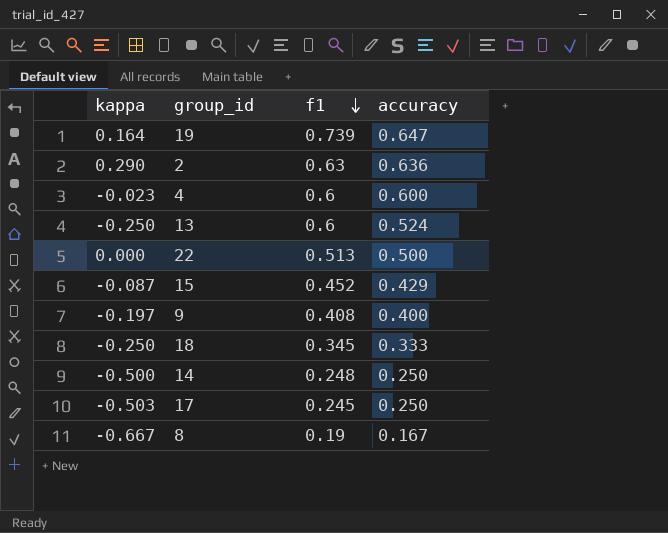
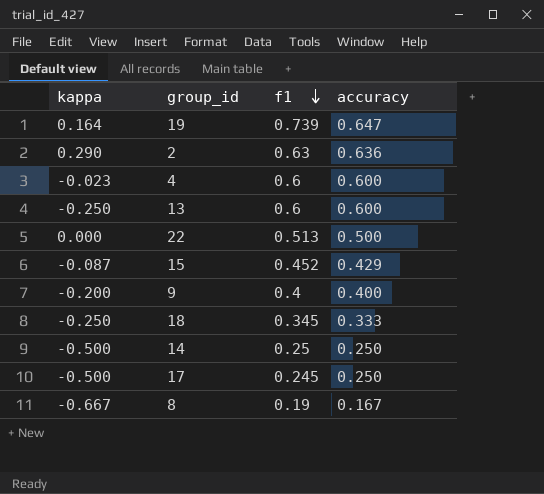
13 | accuracy: 0.524 -> 0.600
9 | kappa: -0.197 -> -0.200
9 | f1: 0.408 -> 0.4
14 | f1: 0.248 -> 0.25
17 | kappa: -0.503 -> -0.500

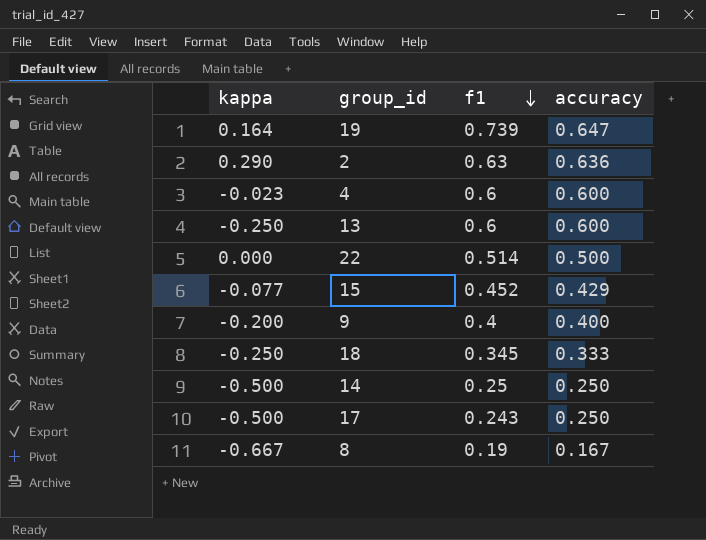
22 | f1: 0.513 -> 0.514
15 | kappa: -0.087 -> -0.077
17 | f1: 0.245 -> 0.243

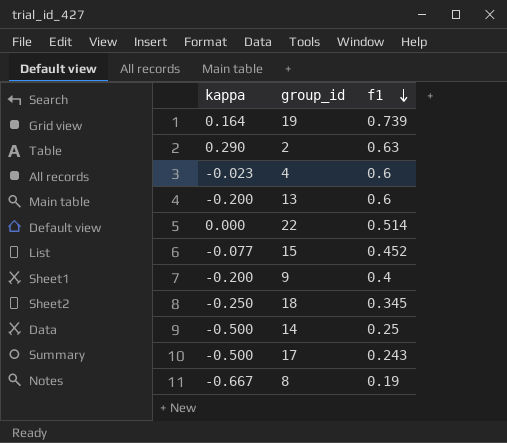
column accuracy | position: 4 -> none
13 | kappa: -0.250 -> -0.200

